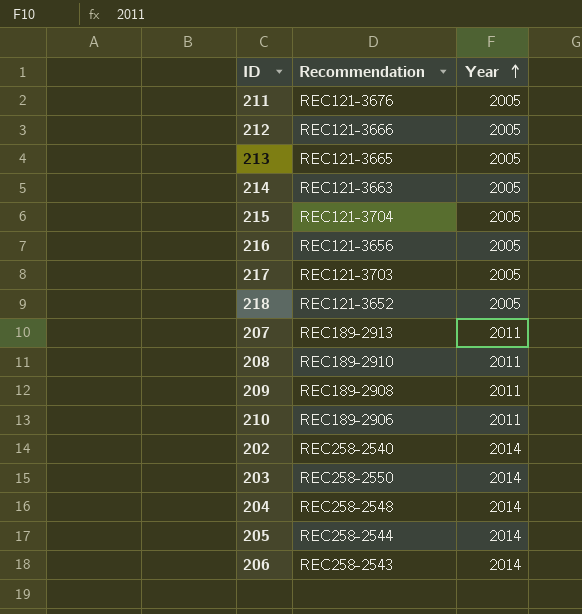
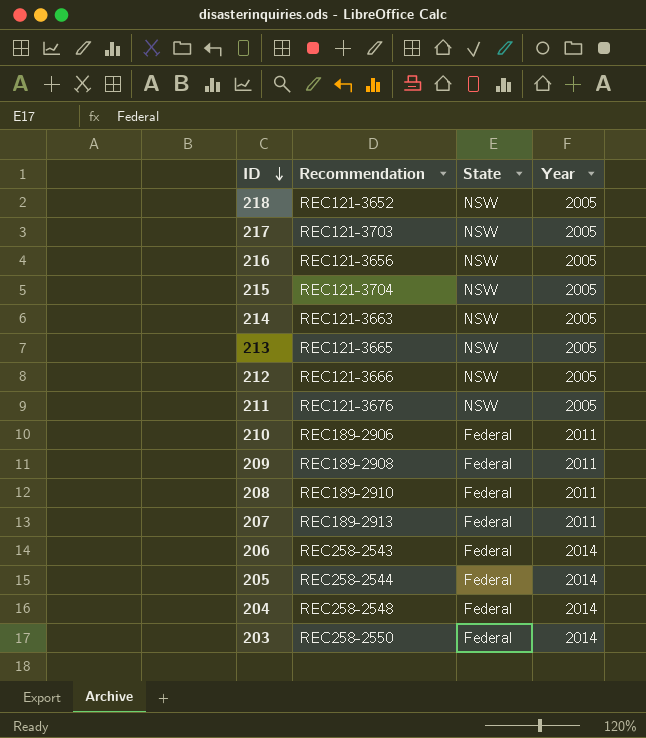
row order: Year ascending -> ID descending
column State | position: none -> 3
row 202: REC258-2540 | 2014 -> none

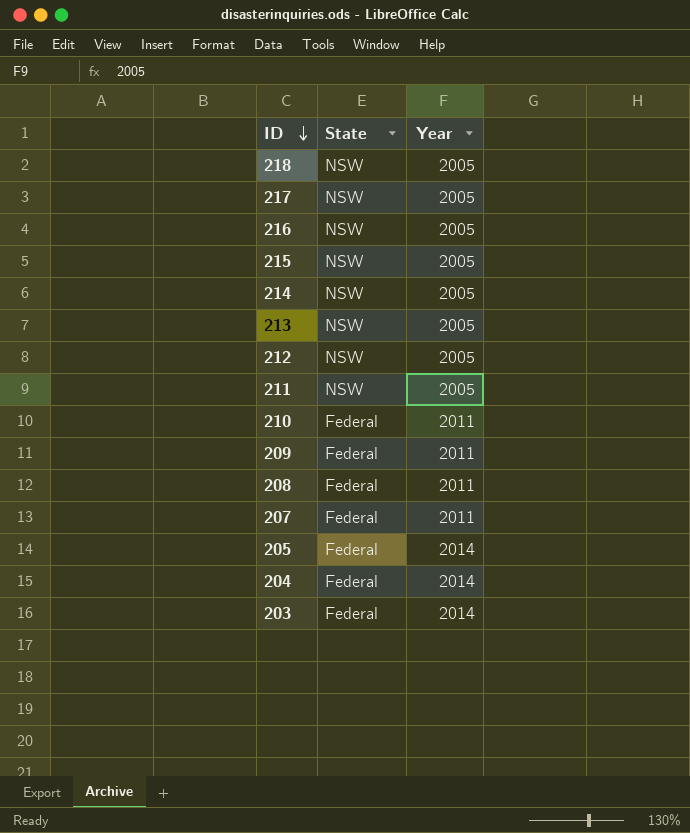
column Recommendation | position: 2 -> none
row 206: REC258-2543 | Federal | 2014 -> none

